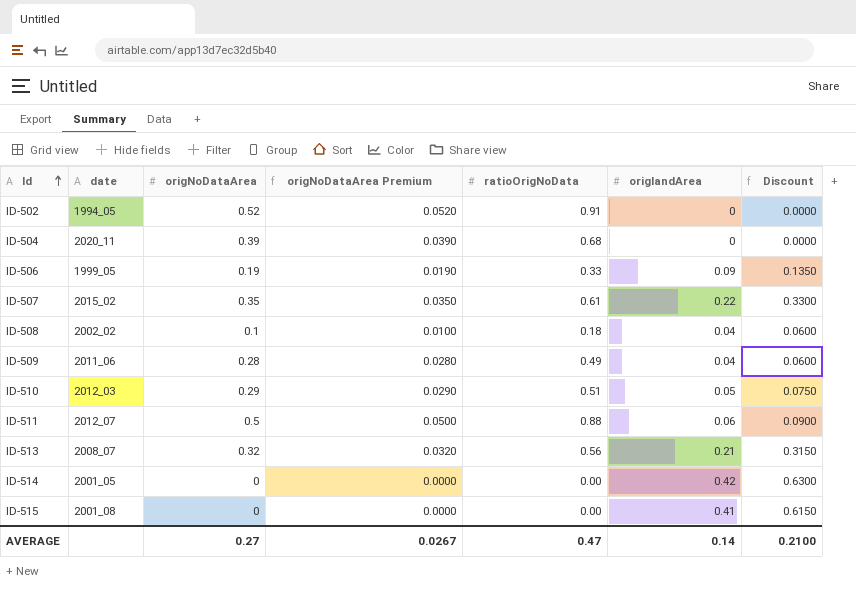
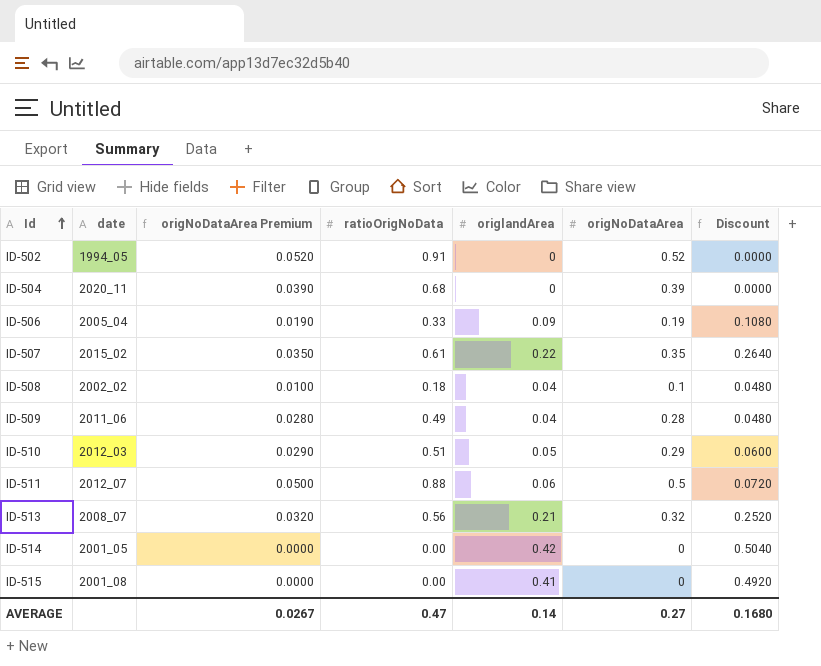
column origNoDataArea | position: 3 -> 6
column Discount | formula: [origlandArea] * 1.5 -> [origlandArea] * 1.2
ID-506 | date: 1999_05 -> 2005_04
AVERAGE | Discount: 0.2100 -> 0.1680

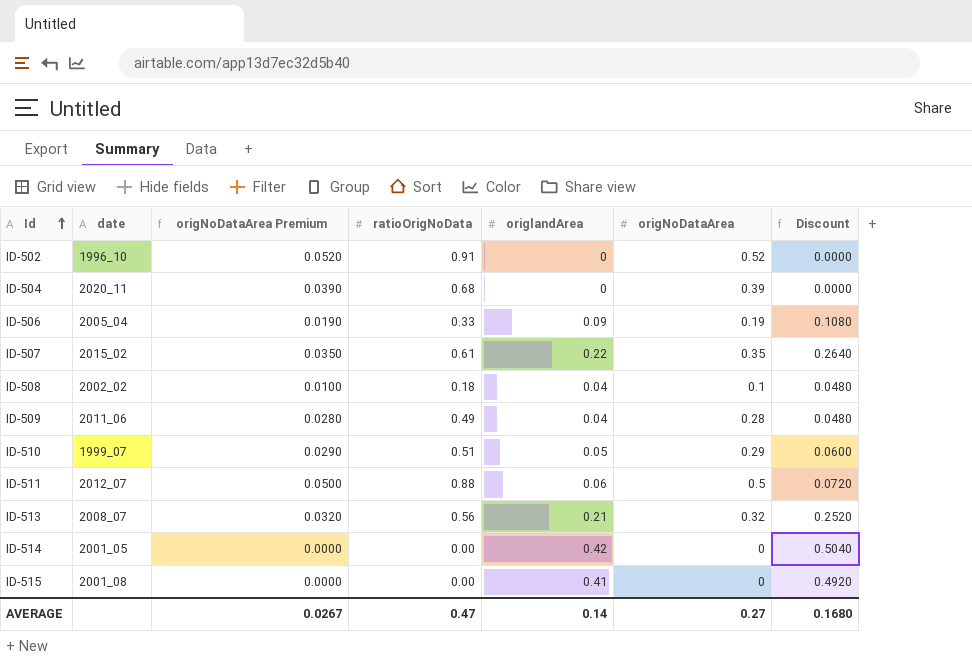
ID-502 | date: 1994_05 -> 1996_10
ID-510 | date: 2012_03 -> 1999_07

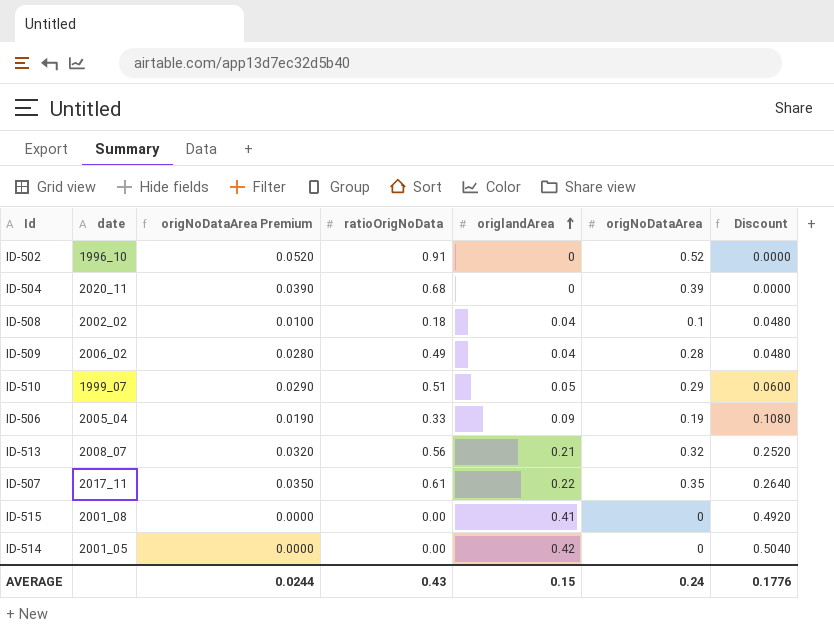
row order: Id ascending -> origlandArea ascending
row ID-511: 2012_07 | 0.0500 | 0.88 | 0.06 | 0.5 | 0.0720 -> none
ID-509 | date: 2011_06 -> 2006_02
ID-507 | date: 2015_02 -> 2017_11
AVERAGE | origNoDataArea Premium: 0.0267 -> 0.0244
AVERAGE | ratioOrigNoData: 0.47 -> 0.43
AVERAGE | origlandArea: 0.14 -> 0.15
AVERAGE | origNoDataArea: 0.27 -> 0.24
AVERAGE | Discount: 0.1680 -> 0.1776

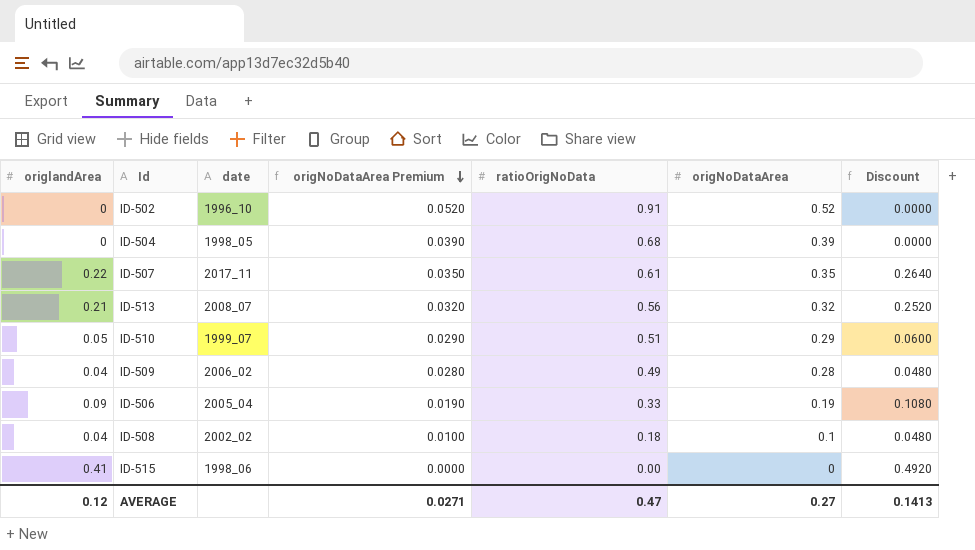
row order: origlandArea ascending -> origNoDataArea Premium descending
column origlandArea | position: 5 -> 1
row ID-514: 2001_05 | 0.0000 | 0.00 | 0.42 | 0 | 0.5040 -> none
ID-504 | date: 2020_11 -> 1998_05
ID-515 | date: 2001_08 -> 1998_06
AVERAGE | origlandArea: 0.15 -> 0.12
AVERAGE | origNoDataArea Premium: 0.0244 -> 0.0271
AVERAGE | ratioOrigNoData: 0.43 -> 0.47
AVERAGE | origNoDataArea: 0.24 -> 0.27
AVERAGE | Discount: 0.1776 -> 0.1413

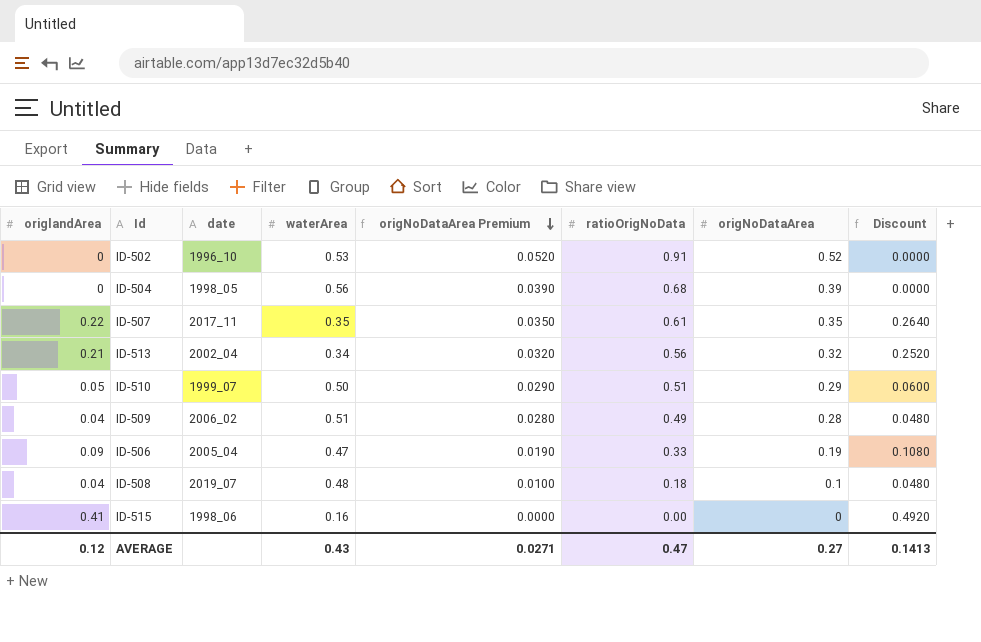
column waterArea | position: none -> 4
ID-513 | date: 2008_07 -> 2002_04
ID-508 | date: 2002_02 -> 2019_07

